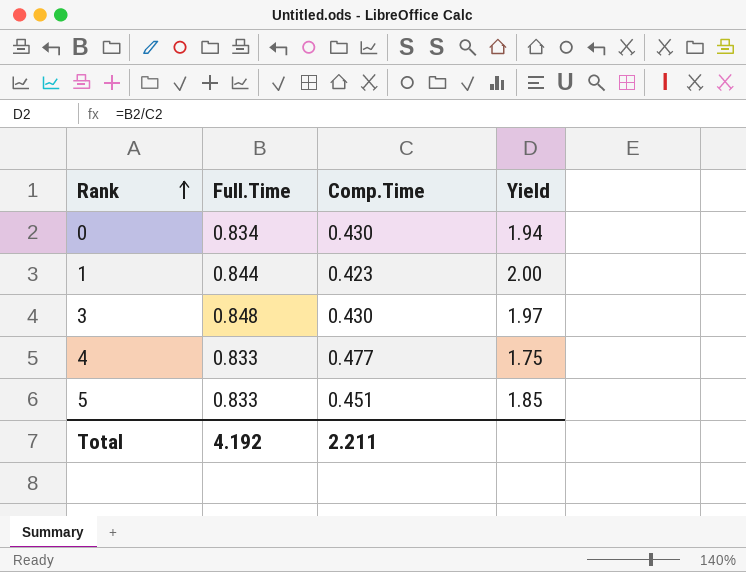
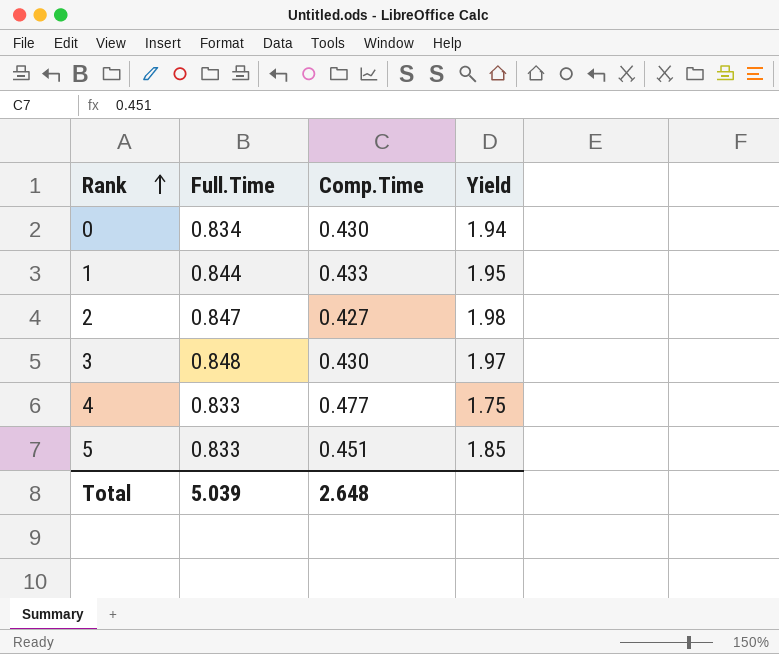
1 | Comp.Time: 0.423 -> 0.433
1 | Yield: 2.00 -> 1.95
row 2: none -> 0.847 | 0.427 | 1.98
Total | Full.Time: 4.192 -> 5.039
Total | Comp.Time: 2.211 -> 2.648

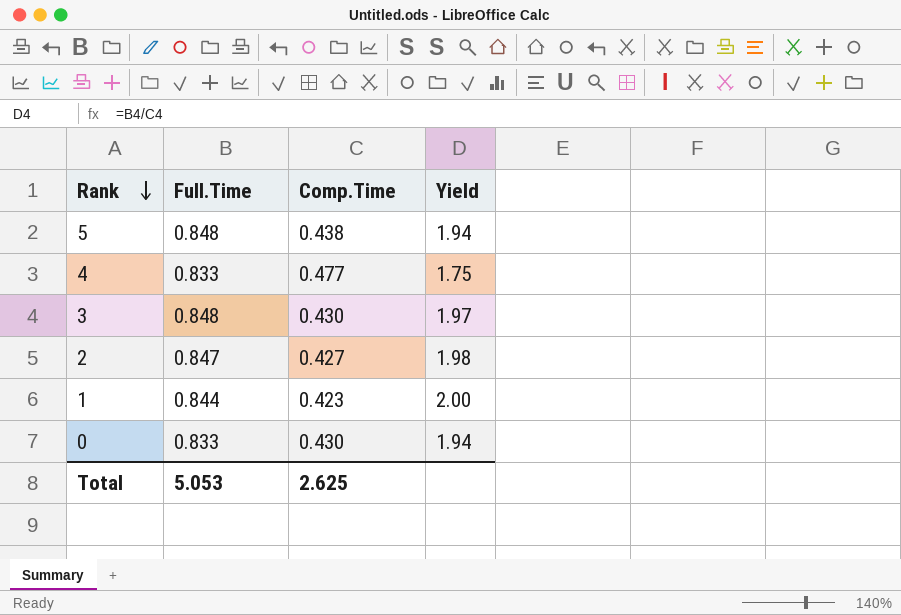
row order: Rank ascending -> Rank descending
5 | Full.Time: 0.833 -> 0.848
5 | Comp.Time: 0.451 -> 0.438
5 | Yield: 1.85 -> 1.94
1 | Comp.Time: 0.433 -> 0.423
1 | Yield: 1.95 -> 2.00
0 | Full.Time: 0.834 -> 0.833
Total | Full.Time: 5.039 -> 5.053
Total | Comp.Time: 2.648 -> 2.625

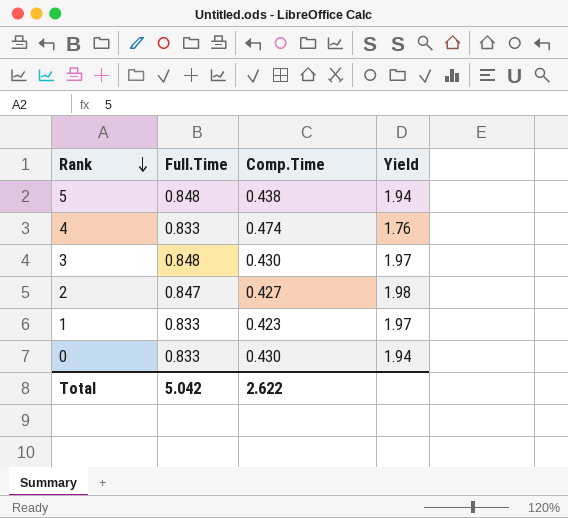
4 | Comp.Time: 0.477 -> 0.474
4 | Yield: 1.75 -> 1.76
1 | Full.Time: 0.844 -> 0.833
1 | Yield: 2.00 -> 1.97
Total | Full.Time: 5.053 -> 5.042
Total | Comp.Time: 2.625 -> 2.622

